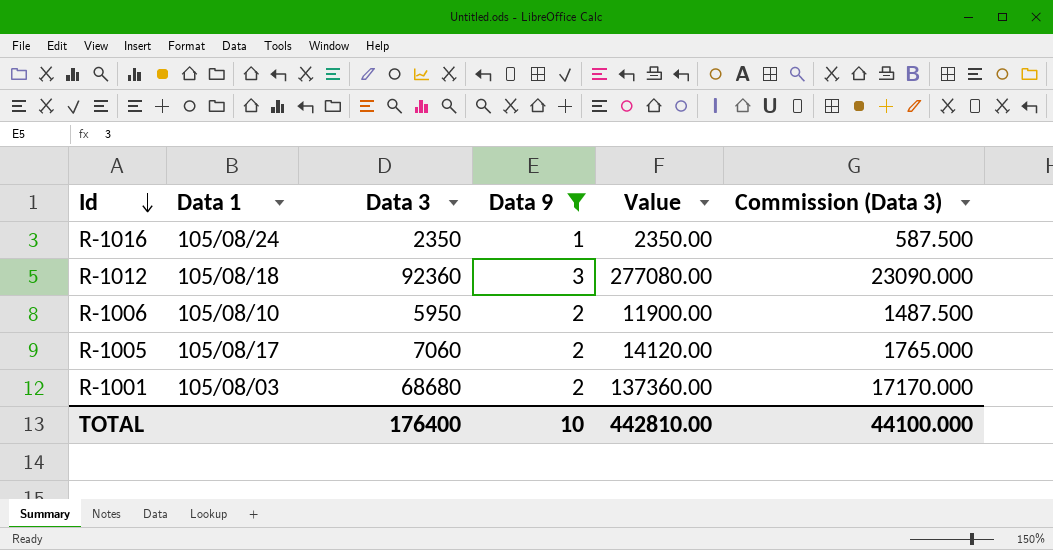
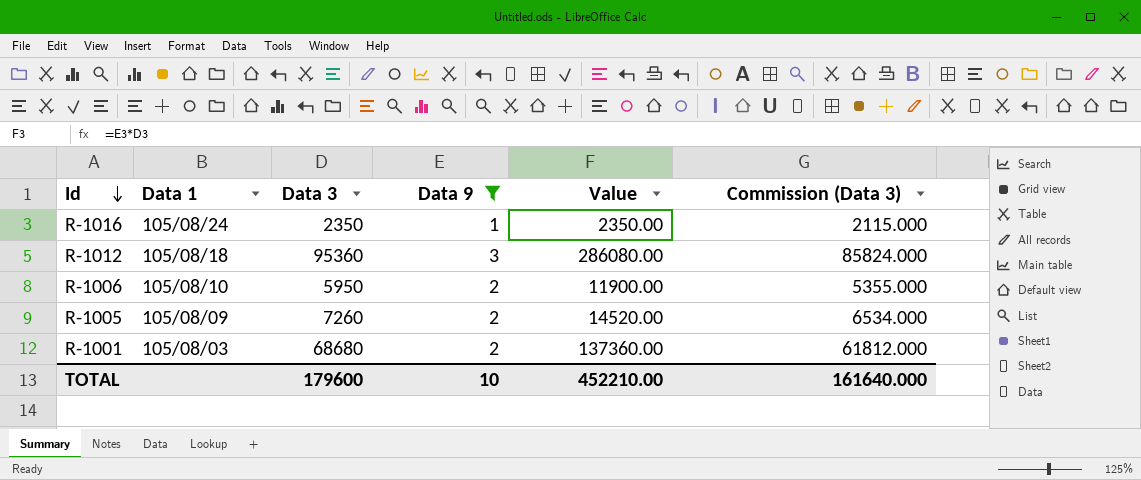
column Commission (Data 3) | formula: [Data 3] * 0.25 -> [Data 3] * 0.9
R-1012 | Data 3: 92360 -> 95360
R-1012 | Value: 277080.00 -> 286080.00
R-1005 | Data 1: 105/08/17 -> 105/08/09
R-1005 | Data 3: 7060 -> 7260
R-1005 | Value: 14120.00 -> 14520.00
TOTAL | Data 3: 176400 -> 179600
TOTAL | Value: 442810.00 -> 452210.00
TOTAL | Commission (Data 3): 44100.000 -> 161640.000

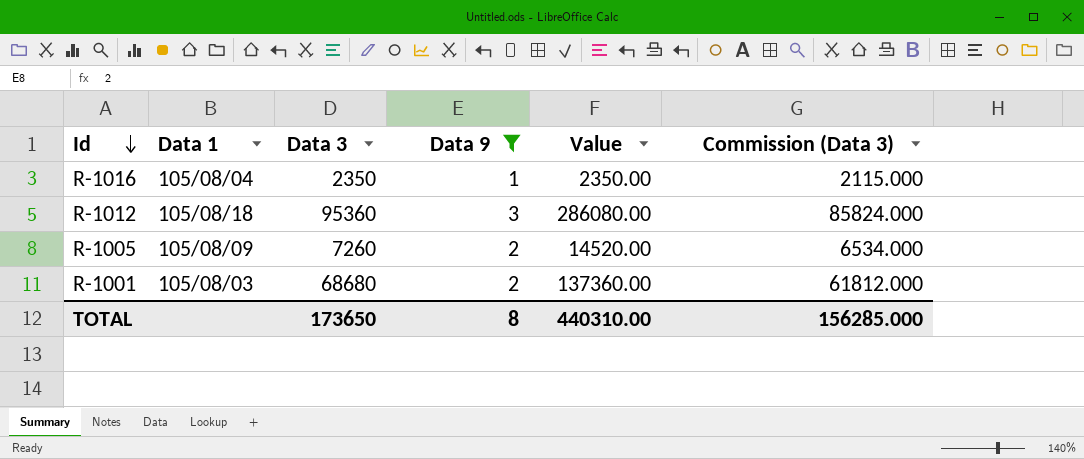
row R-1006: 105/08/10 | 5950 | 2 | 11900.00 | 5355.000 -> none
R-1016 | Data 1: 105/08/24 -> 105/08/04
TOTAL | Data 3: 179600 -> 173650
TOTAL | Data 9: 10 -> 8
TOTAL | Value: 452210.00 -> 440310.00
TOTAL | Commission (Data 3): 161640.000 -> 156285.000

